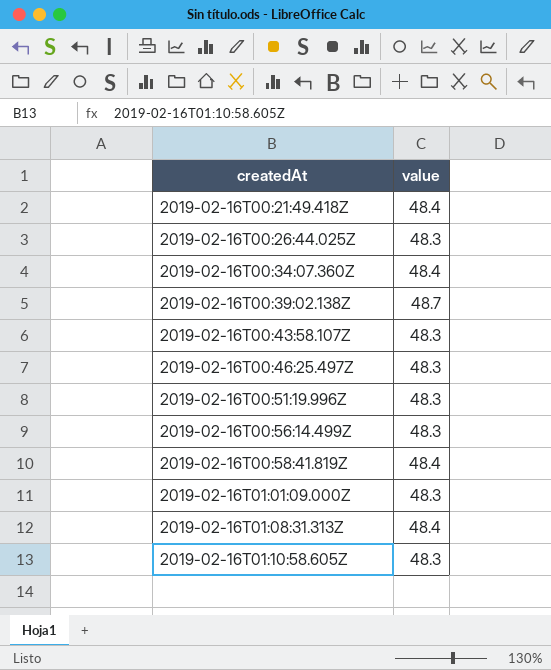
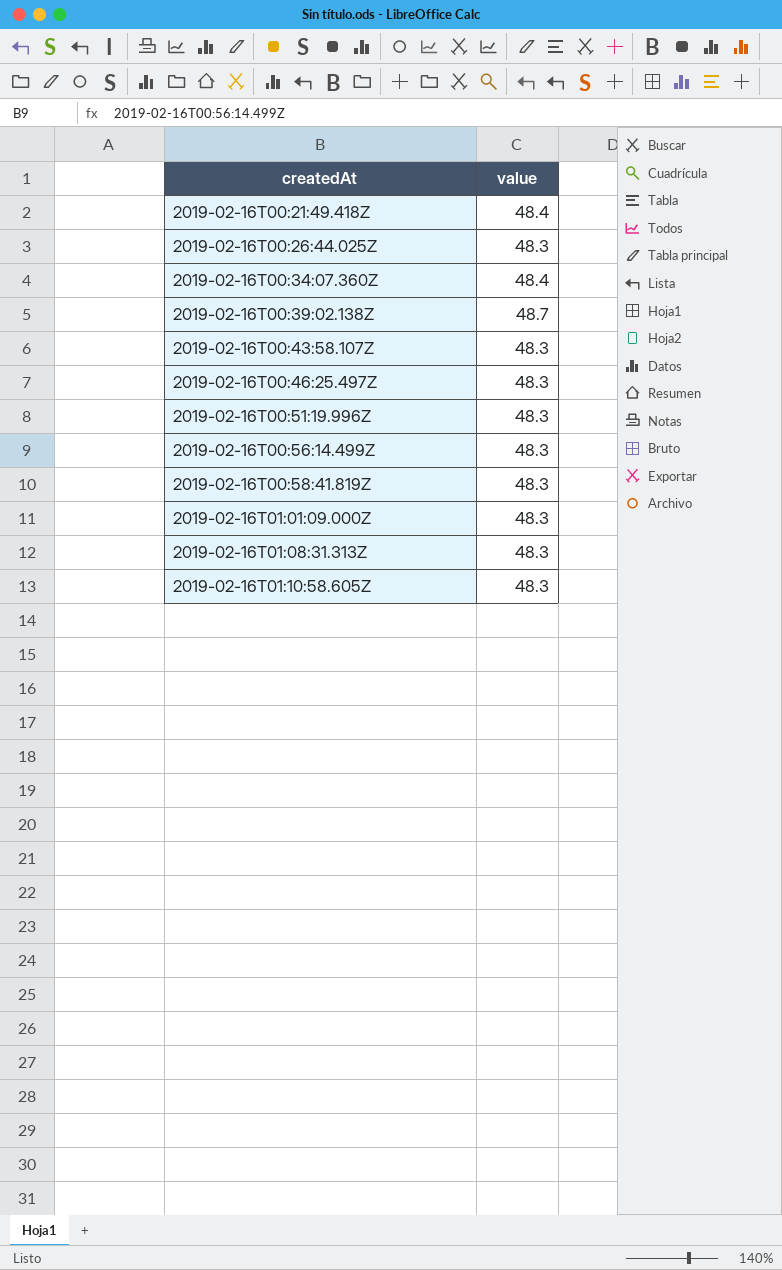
2019-02-16T00:58:41.819Z | value: 48.4 -> 48.3
2019-02-16T01:08:31.313Z | value: 48.4 -> 48.3

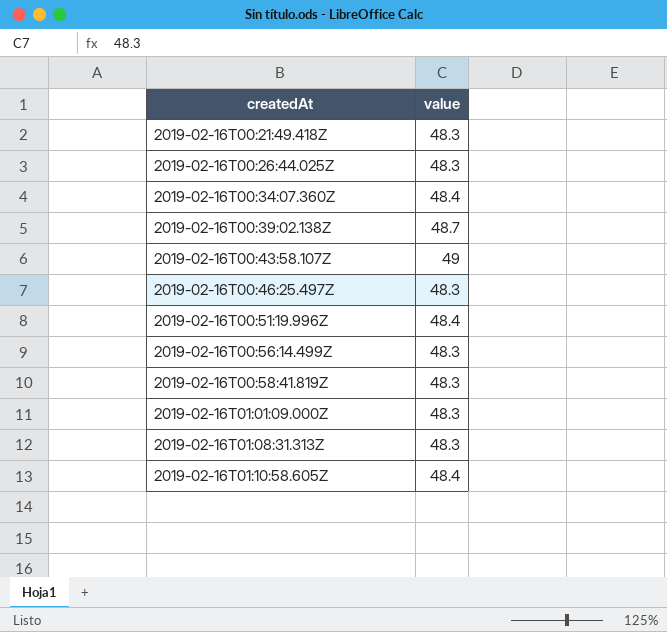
2019-02-16T00:21:49.418Z | value: 48.4 -> 48.3
2019-02-16T00:43:58.107Z | value: 48.3 -> 49
2019-02-16T00:51:19.996Z | value: 48.3 -> 48.4
2019-02-16T01:10:58.605Z | value: 48.3 -> 48.4

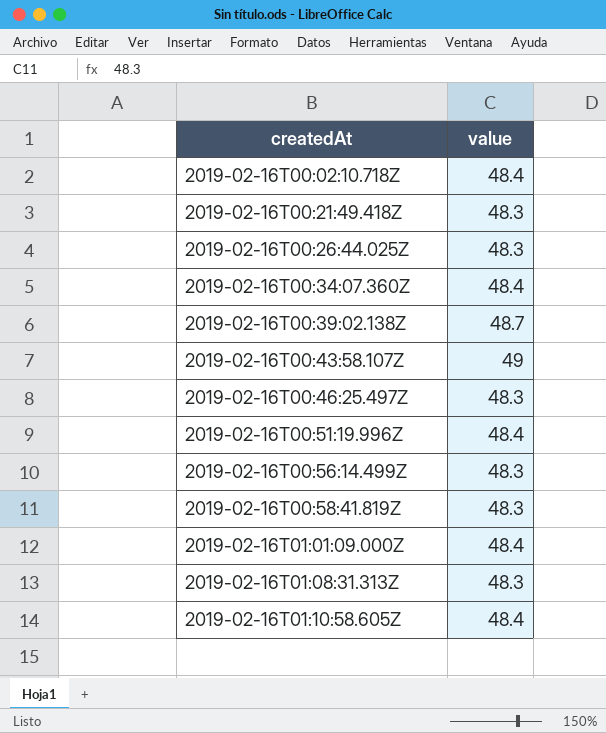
row 2019-02-16T00:02:10.718Z: none -> 48.4
2019-02-16T01:01:09.000Z | value: 48.3 -> 48.4

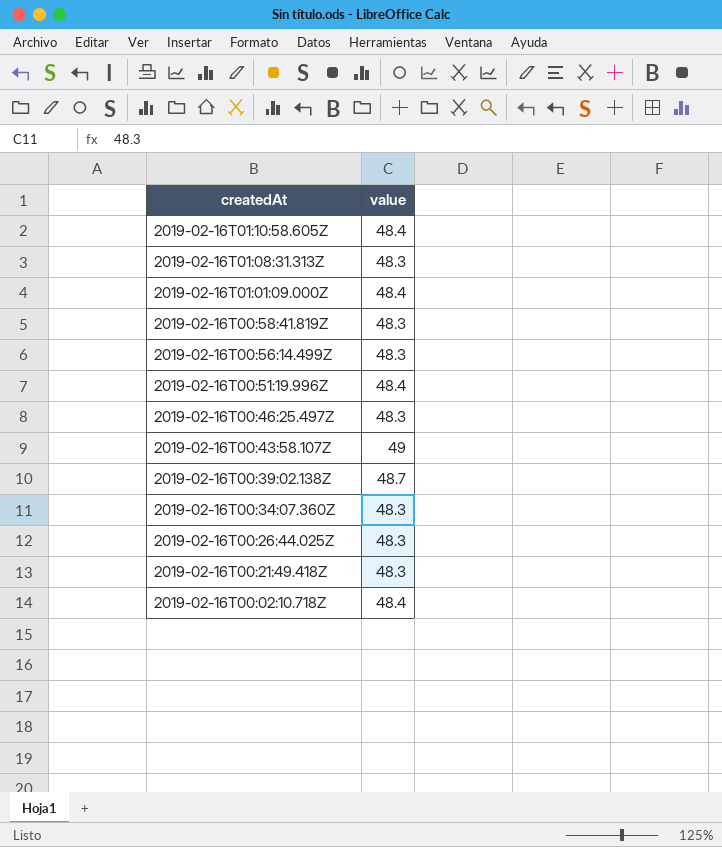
row order: createdAt ascending -> createdAt descending
2019-02-16T00:34:07.360Z | value: 48.4 -> 48.3

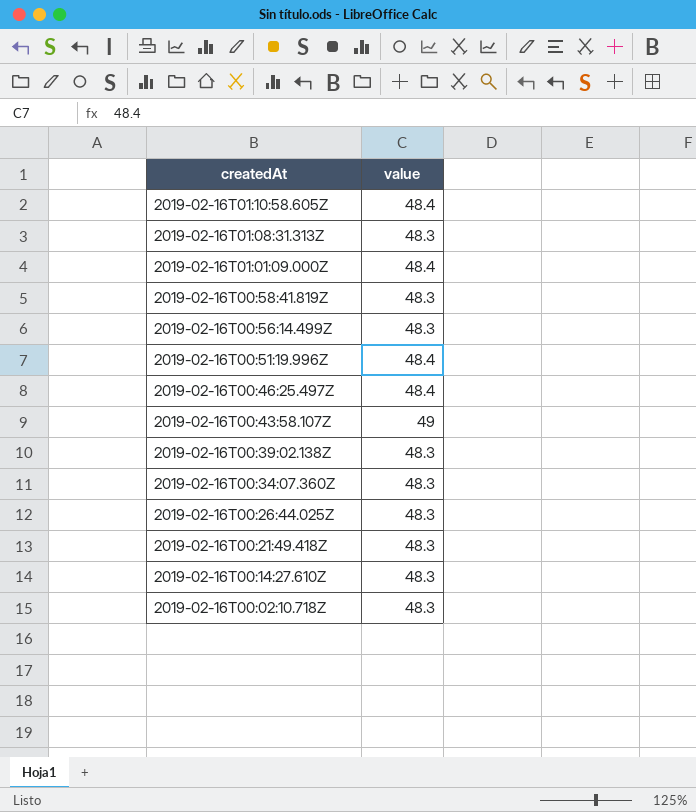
2019-02-16T00:46:25.497Z | value: 48.3 -> 48.4
2019-02-16T00:39:02.138Z | value: 48.7 -> 48.3
row 2019-02-16T00:14:27.610Z: none -> 48.3
2019-02-16T00:02:10.718Z | value: 48.4 -> 48.3

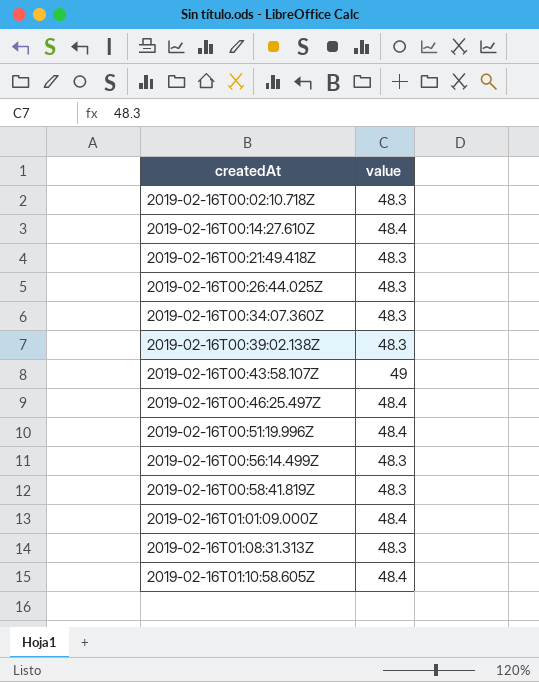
row order: createdAt descending -> createdAt ascending
2019-02-16T00:14:27.610Z | value: 48.3 -> 48.4

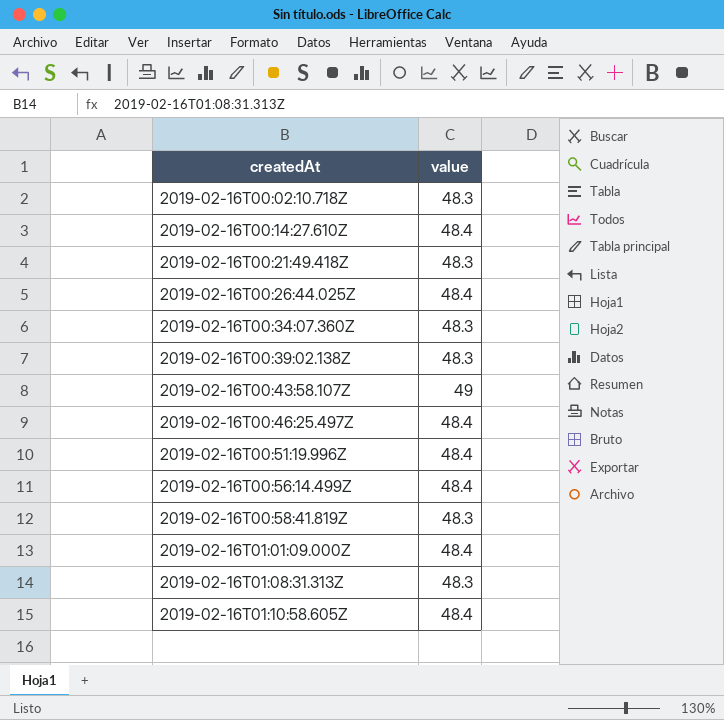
2019-02-16T00:26:44.025Z | value: 48.3 -> 48.4
2019-02-16T00:56:14.499Z | value: 48.3 -> 48.4

